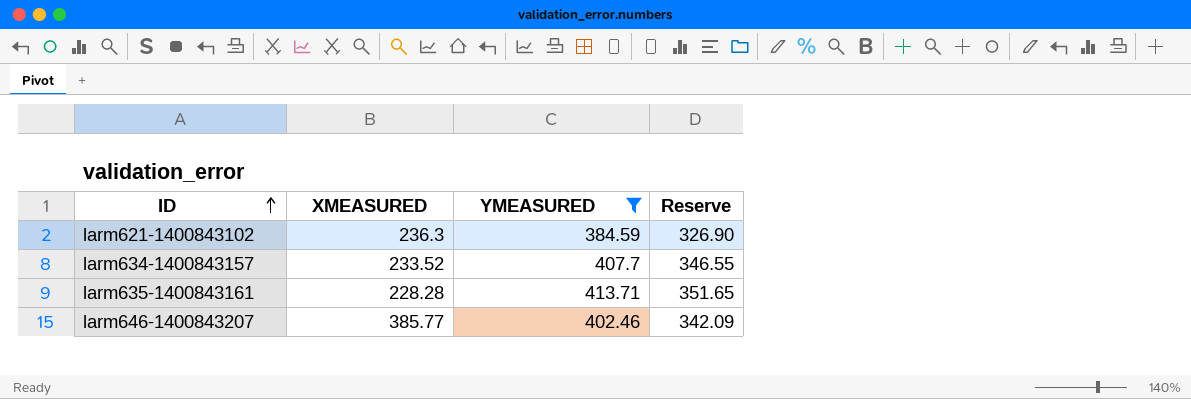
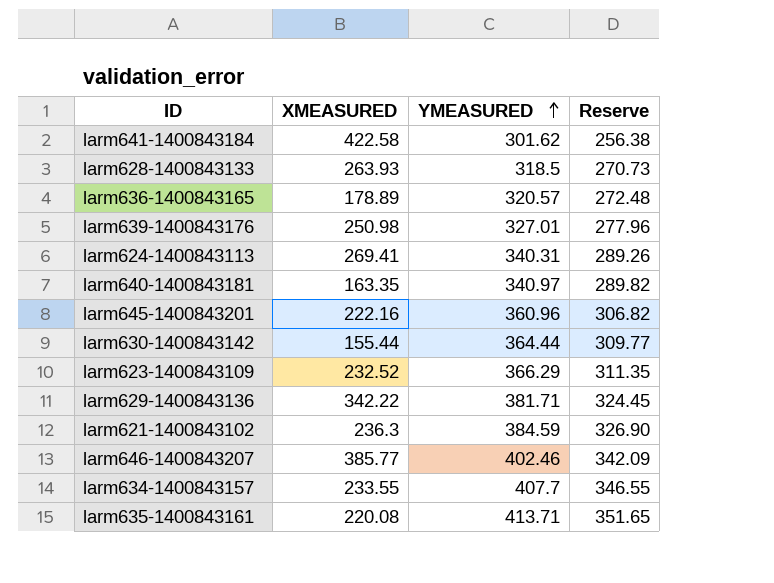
filter: YMEASURED >= 384.59 -> none
row order: ID ascending -> YMEASURED ascending
larm634-1400843157 | XMEASURED: 233.52 -> 233.55
larm635-1400843161 | XMEASURED: 228.28 -> 220.08

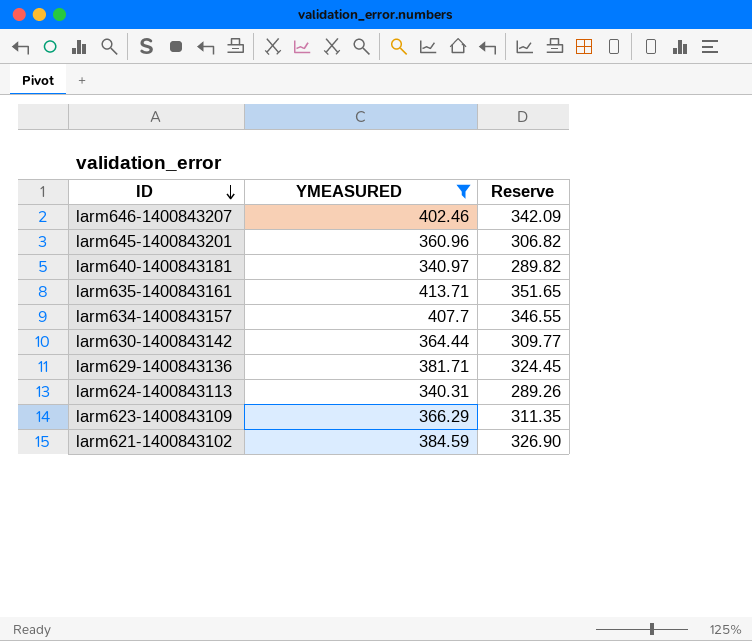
filter: none -> YMEASURED >= 340.31
row order: YMEASURED ascending -> ID descending
column XMEASURED | position: 2 -> none

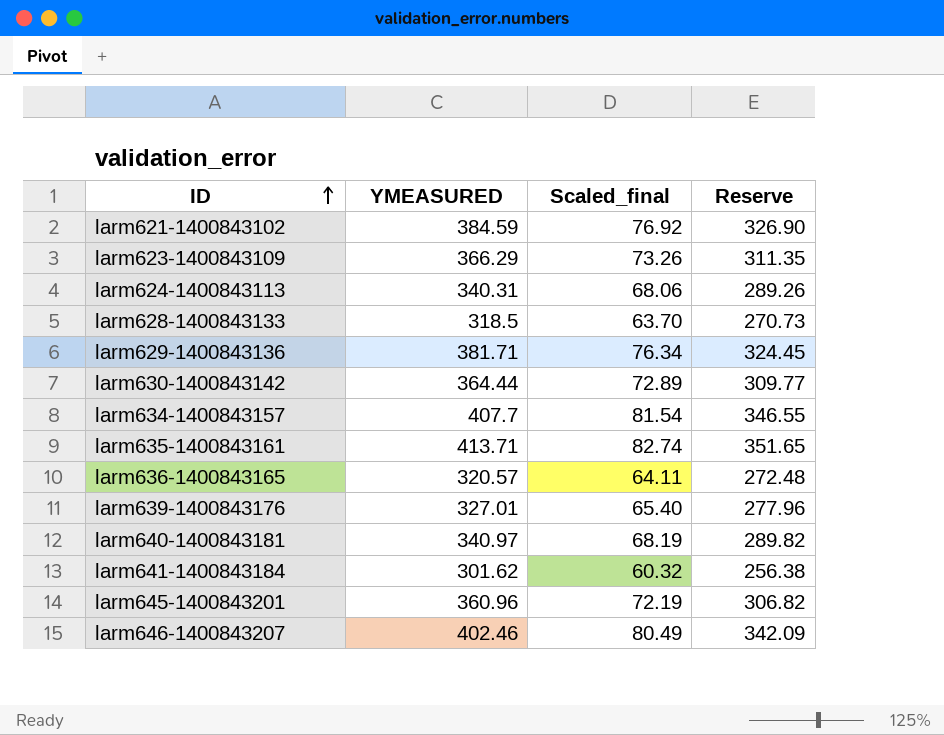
filter: YMEASURED >= 340.31 -> none
row order: ID descending -> ID ascending
column Scaled_final | formula: none -> [YMEASURED] * 0.2

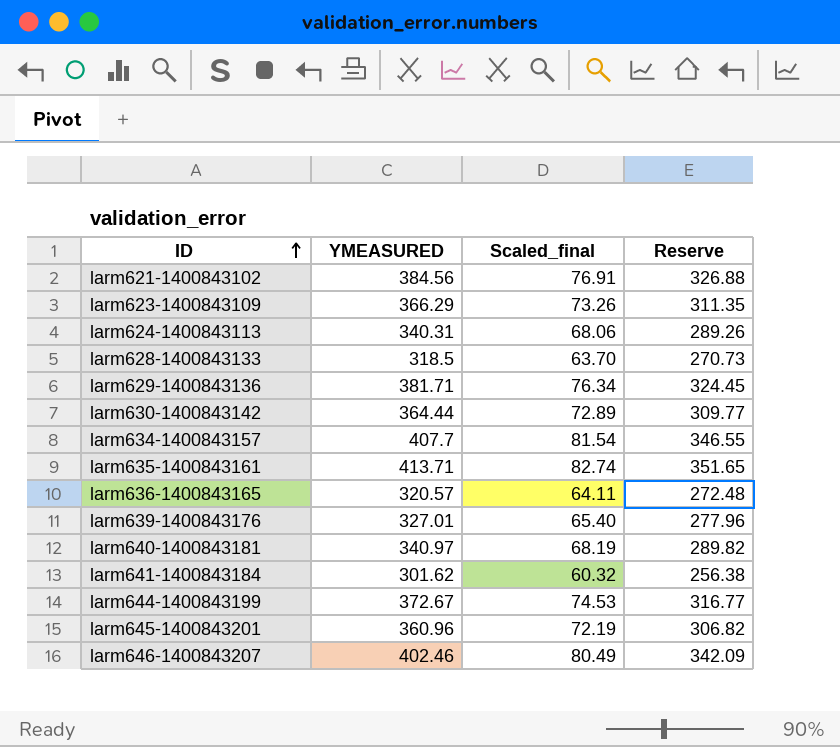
larm621-1400843102 | YMEASURED: 384.59 -> 384.56
larm621-1400843102 | Scaled_final: 76.92 -> 76.91
larm621-1400843102 | Reserve: 326.90 -> 326.88
row larm644-1400843199: none -> 372.67 | 74.53 | 316.77

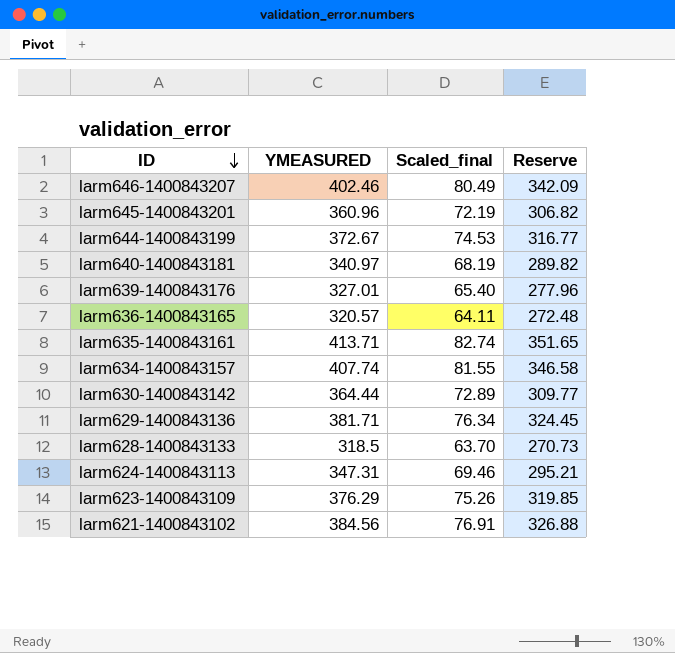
row order: ID ascending -> ID descending
row larm641-1400843184: 301.62 | 60.32 | 256.38 -> none
larm634-1400843157 | YMEASURED: 407.7 -> 407.74
larm634-1400843157 | Scaled_final: 81.54 -> 81.55
larm634-1400843157 | Reserve: 346.55 -> 346.58
larm624-1400843113 | YMEASURED: 340.31 -> 347.31
larm624-1400843113 | Scaled_final: 68.06 -> 69.46
larm624-1400843113 | Reserve: 289.26 -> 295.21
larm623-1400843109 | YMEASURED: 366.29 -> 376.29
larm623-1400843109 | Scaled_final: 73.26 -> 75.26
larm623-1400843109 | Reserve: 311.35 -> 319.85

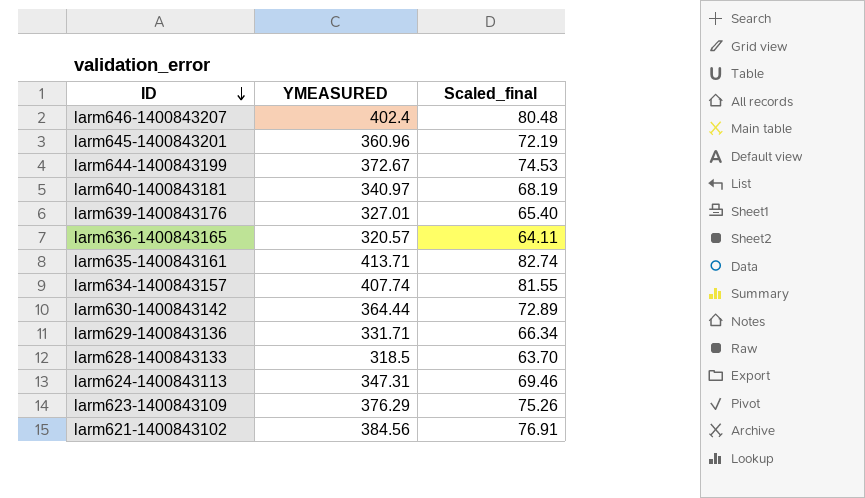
column Reserve | formula: [YMEASURED] * 0.85 -> none
larm646-1400843207 | YMEASURED: 402.46 -> 402.4
larm646-1400843207 | Scaled_final: 80.49 -> 80.48
larm629-1400843136 | YMEASURED: 381.71 -> 331.71
larm629-1400843136 | Scaled_final: 76.34 -> 66.34

